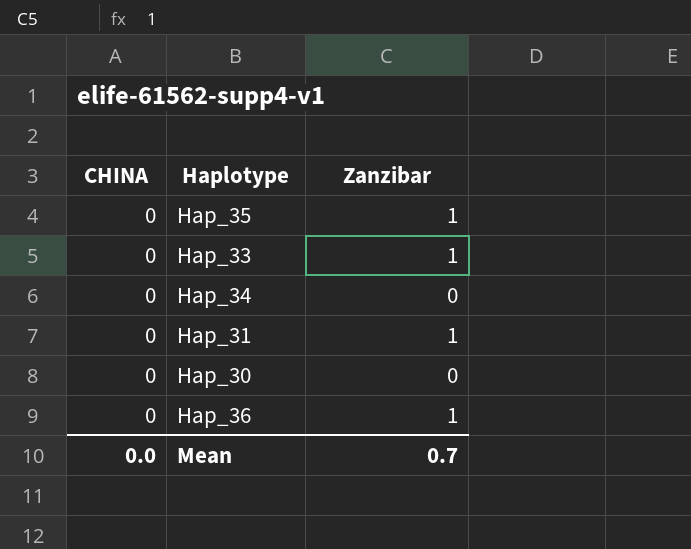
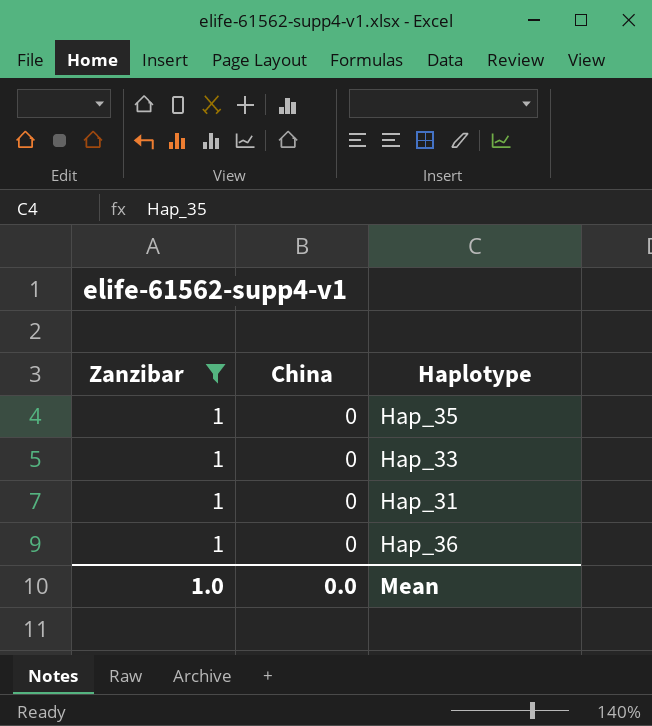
filter: none -> Zanzibar = 1
column Zanzibar | position: 3 -> 1
column name: CHINA -> China
Mean | Zanzibar: 0.7 -> 1.0

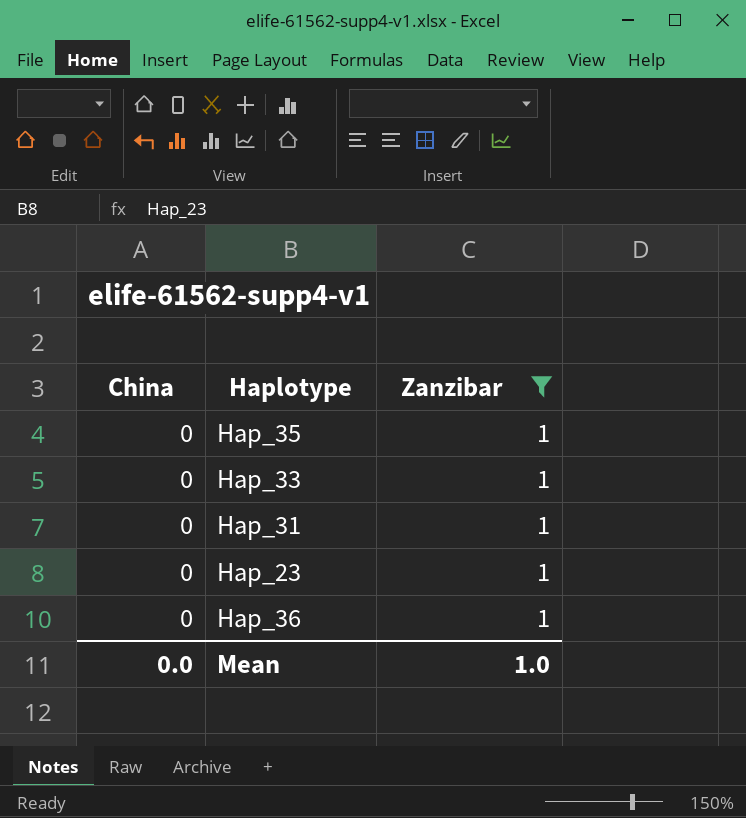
column Zanzibar | position: 1 -> 3
row Hap_23: none -> 0 | 1

